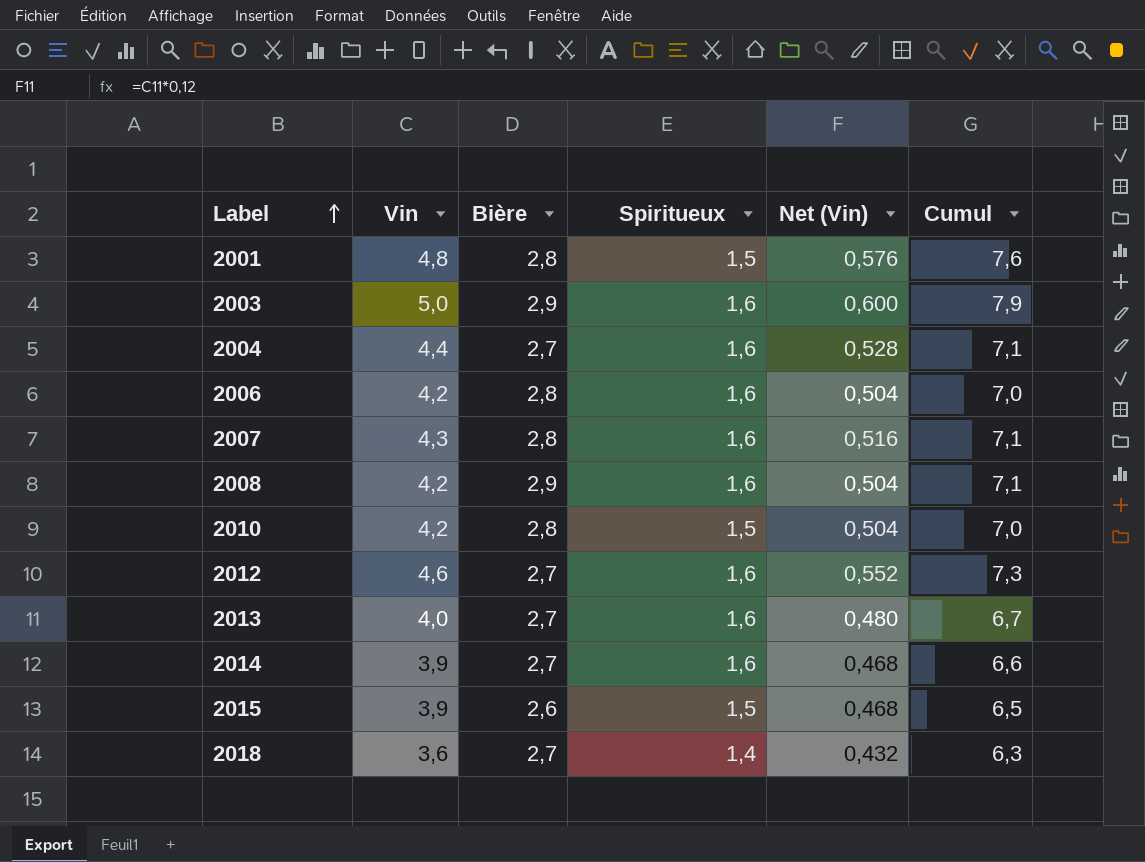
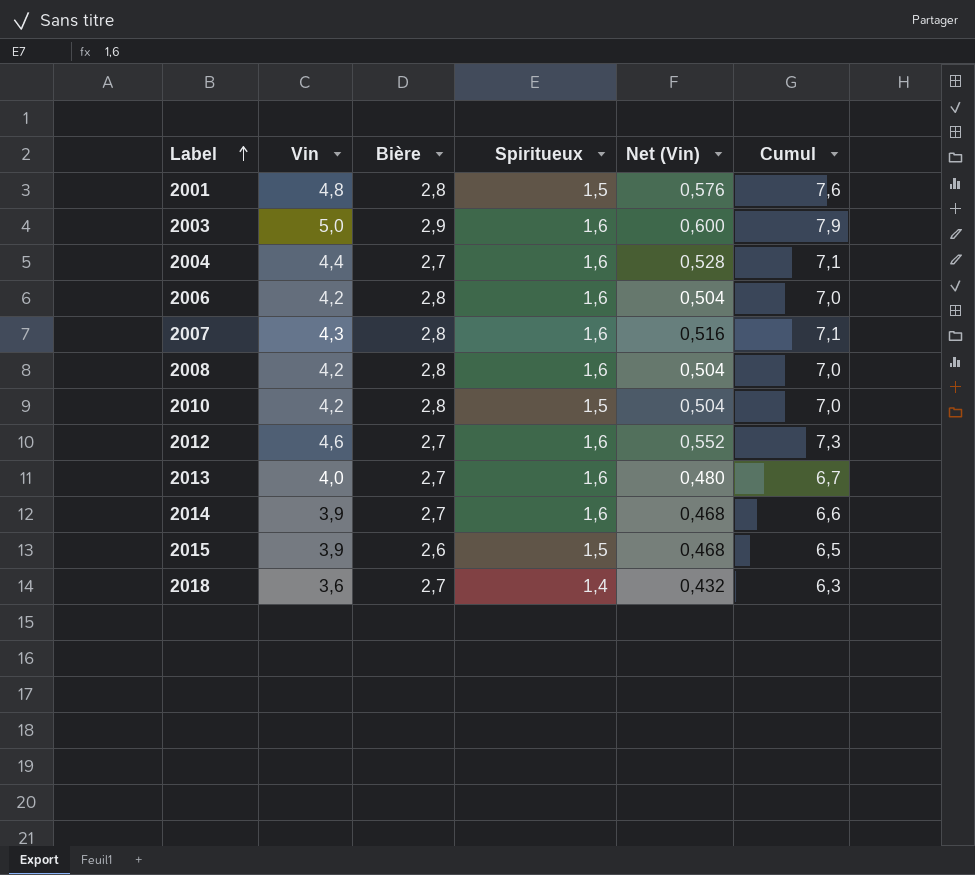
2008 | Bière: 2,9 -> 2,8
2008 | Cumul: 7,1 -> 7,0

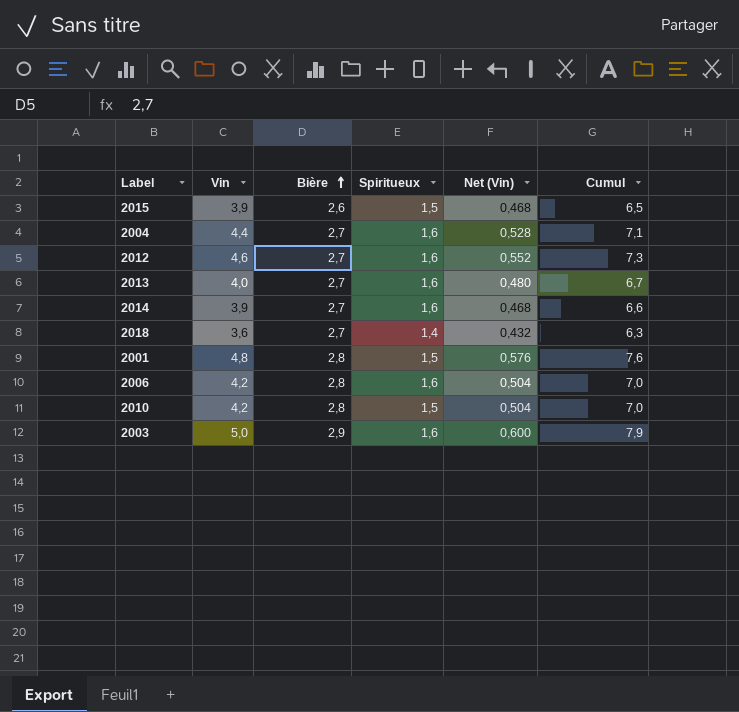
row order: Label ascending -> Bière ascending
row 2007: 4,3 | 2,8 | 1,6 | 0,516 | 7,1 -> none
row 2008: 4,2 | 2,8 | 1,6 | 0,504 | 7,0 -> none

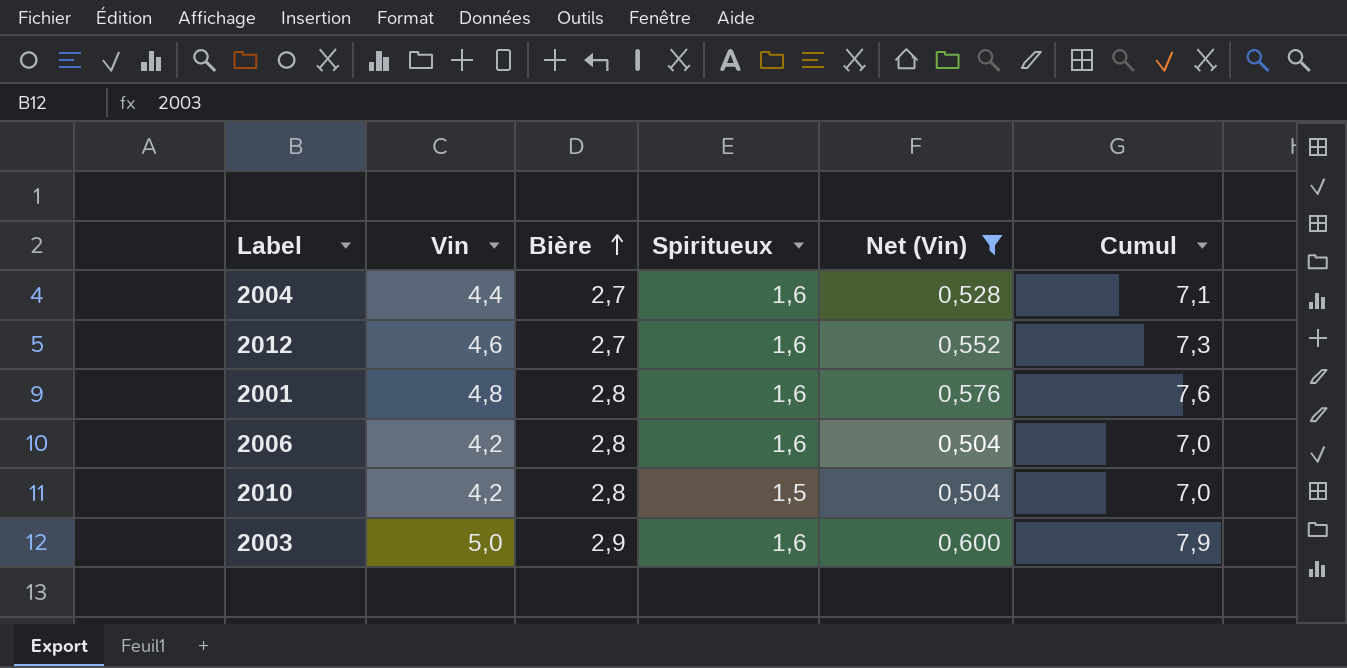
filter: none -> Net (Vin) >= 0,504
2001 | Spiritueux: 1,5 -> 1,6

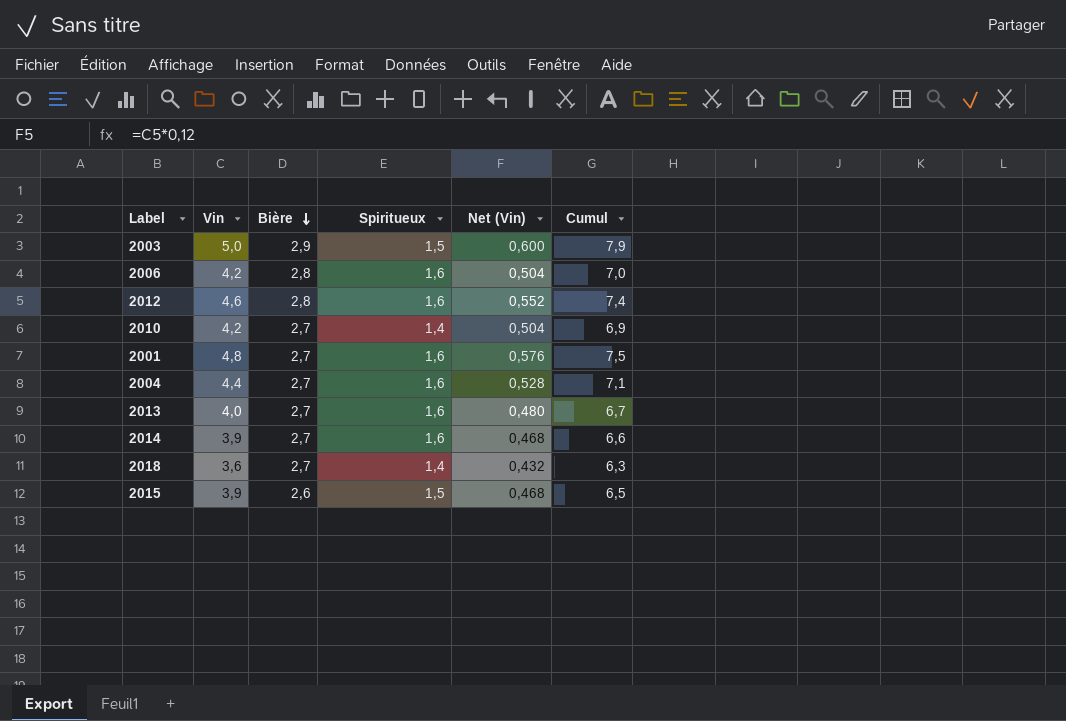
filter: Net (Vin) >= 0,504 -> none
row order: Bière ascending -> Bière descending
2003 | Spiritueux: 1,6 -> 1,5
2012 | Bière: 2,7 -> 2,8
2012 | Cumul: 7,3 -> 7,4
2010 | Bière: 2,8 -> 2,7
2010 | Spiritueux: 1,5 -> 1,4
2010 | Cumul: 7,0 -> 6,9
2001 | Bière: 2,8 -> 2,7
2001 | Cumul: 7,6 -> 7,5

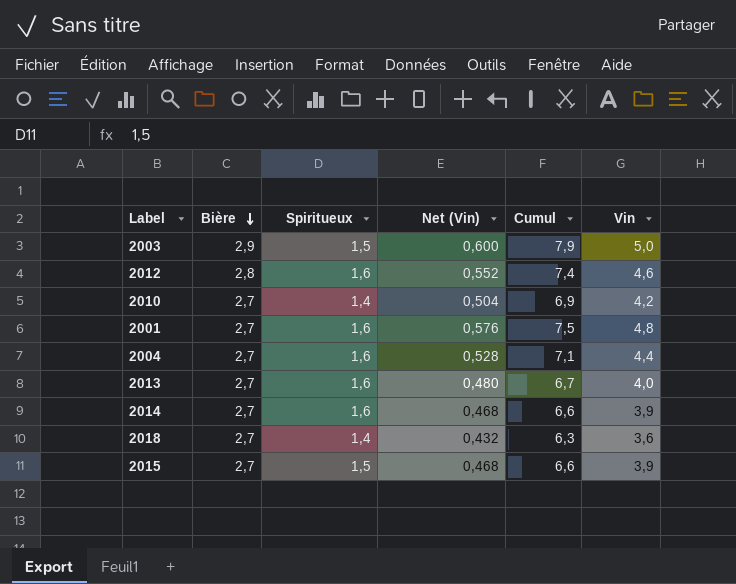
column Vin | position: 2 -> 6
row 2006: 4,2 | 2,8 | 1,6 | 0,504 | 7,0 -> none
2015 | Bière: 2,6 -> 2,7
2015 | Cumul: 6,5 -> 6,6

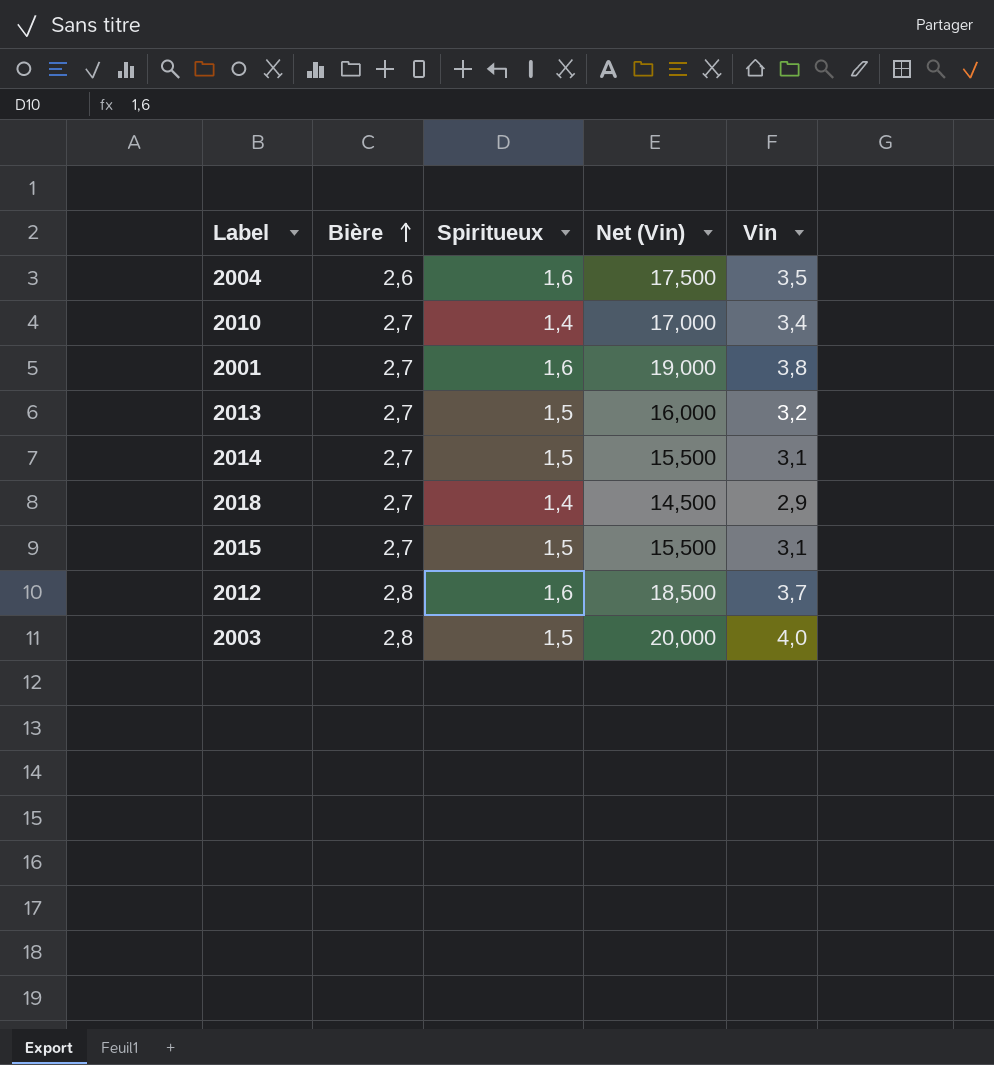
row order: Bière descending -> Bière ascending
column Cumul | formula: [Bière] + [Vin] -> none
column Net (Vin) | formula: [Vin] * 0,12 -> [Vin] * 5
2004 | Bière: 2,7 -> 2,6
2004 | Vin: 4,4 -> 3,5
2010 | Vin: 4,2 -> 3,4
2001 | Vin: 4,8 -> 3,8
2013 | Spiritueux: 1,6 -> 1,5
2013 | Vin: 4,0 -> 3,2
2014 | Spiritueux: 1,6 -> 1,5
2014 | Vin: 3,9 -> 3,1
2018 | Vin: 3,6 -> 2,9
2015 | Vin: 3,9 -> 3,1
2012 | Vin: 4,6 -> 3,7
2003 | Bière: 2,9 -> 2,8
2003 | Vin: 5,0 -> 4,0

